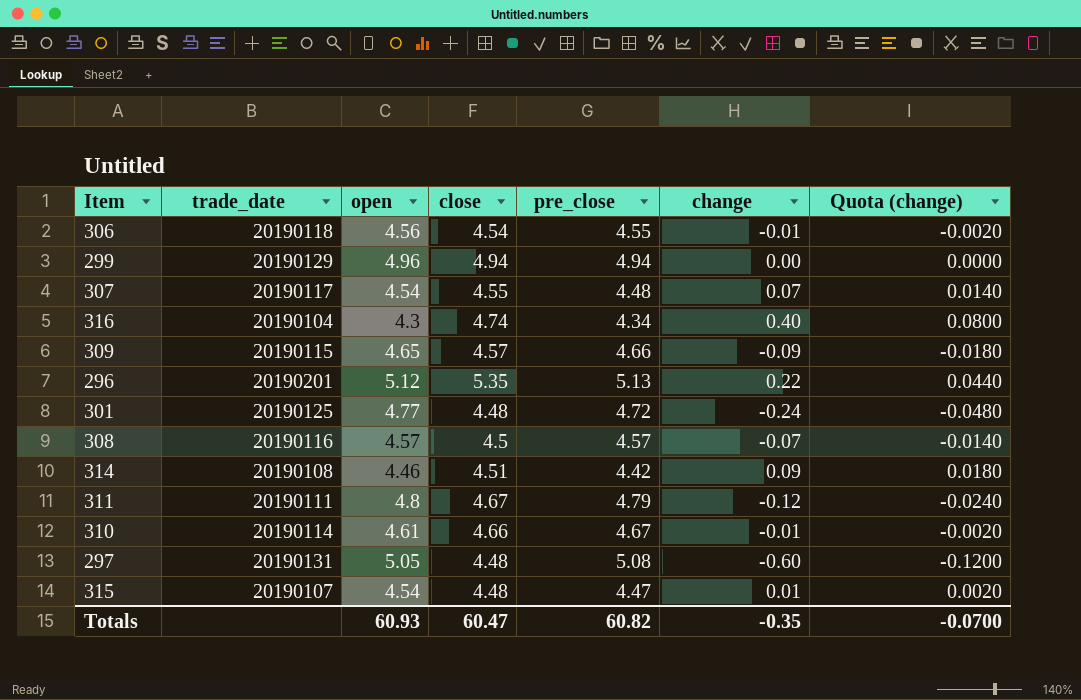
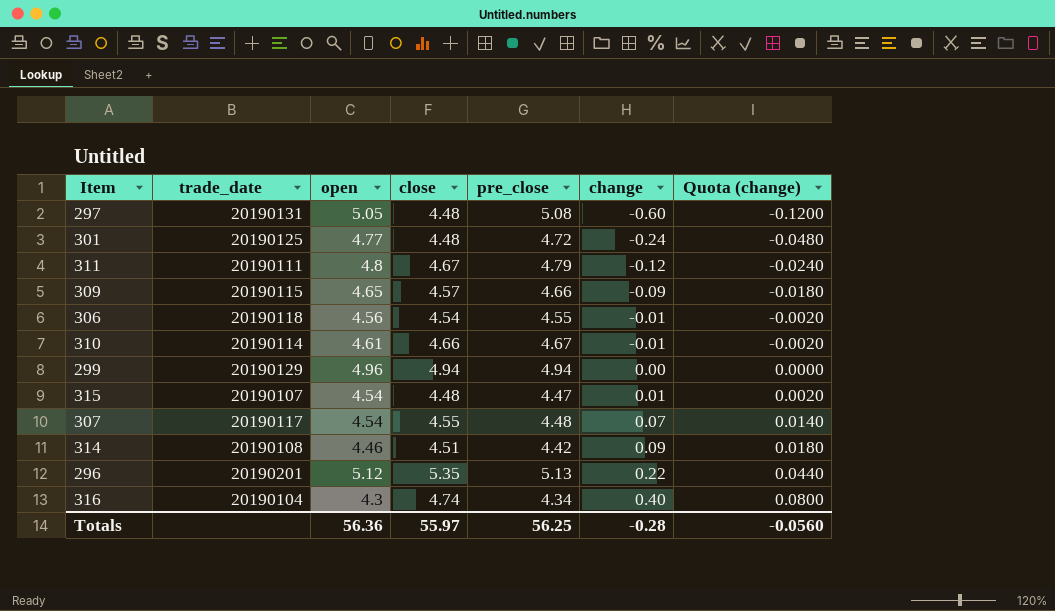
row order: none -> change ascending
row 308: 20190116 | 4.57 | 4.5 | 4.57 | -0.07 | -0.0140 -> none
Totals | open: 60.93 -> 56.36
Totals | close: 60.47 -> 55.97
Totals | pre_close: 60.82 -> 56.25
Totals | change: -0.35 -> -0.28
Totals | Quota (change): -0.0700 -> -0.0560

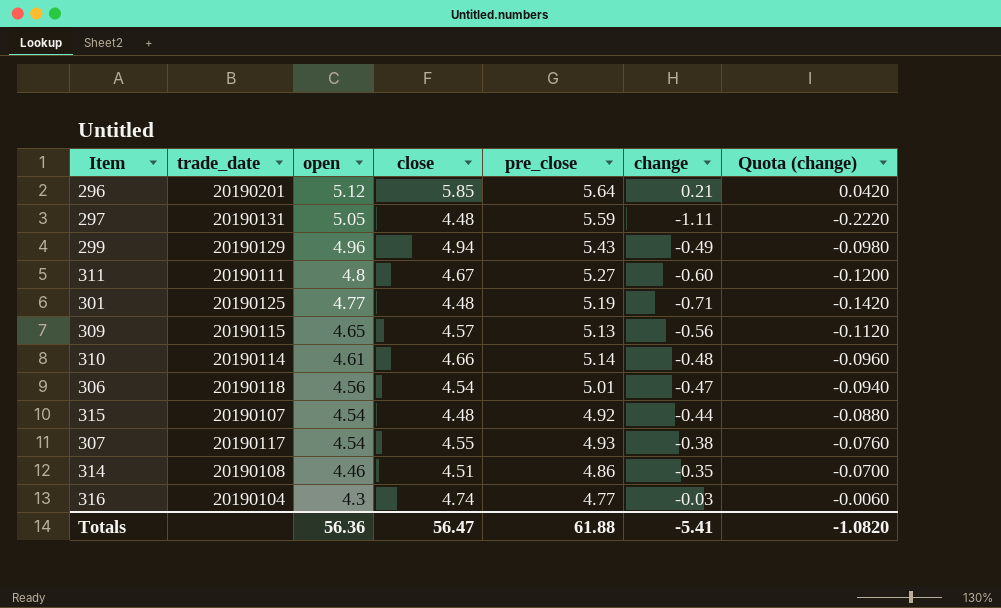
row order: change ascending -> open descending
296 | close: 5.35 -> 5.85
296 | pre_close: 5.13 -> 5.64
296 | change: 0.22 -> 0.21
296 | Quota (change): 0.0440 -> 0.0420
297 | pre_close: 5.08 -> 5.59
297 | change: -0.60 -> -1.11
297 | Quota (change): -0.1200 -> -0.2220
299 | pre_close: 4.94 -> 5.43
299 | change: 0.00 -> -0.49
299 | Quota (change): 0.0000 -> -0.0980
311 | pre_close: 4.79 -> 5.27
311 | change: -0.12 -> -0.60
311 | Quota (change): -0.0240 -> -0.1200
301 | pre_close: 4.72 -> 5.19
301 | change: -0.24 -> -0.71
301 | Quota (change): -0.0480 -> -0.1420
309 | pre_close: 4.66 -> 5.13
309 | change: -0.09 -> -0.56
309 | Quota (change): -0.0180 -> -0.1120
310 | pre_close: 4.67 -> 5.14
310 | change: -0.01 -> -0.48
310 | Quota (change): -0.0020 -> -0.0960
306 | pre_close: 4.55 -> 5.01
306 | change: -0.01 -> -0.47
306 | Quota (change): -0.0020 -> -0.0940
315 | pre_close: 4.47 -> 4.92
315 | change: 0.01 -> -0.44
315 | Quota (change): 0.0020 -> -0.0880
307 | pre_close: 4.48 -> 4.93
307 | change: 0.07 -> -0.38
307 | Quota (change): 0.0140 -> -0.0760
314 | pre_close: 4.42 -> 4.86
314 | change: 0.09 -> -0.35
314 | Quota (change): 0.0180 -> -0.0700
316 | pre_close: 4.34 -> 4.77
316 | change: 0.40 -> -0.03
316 | Quota (change): 0.0800 -> -0.0060
Totals | close: 55.97 -> 56.47
Totals | pre_close: 56.25 -> 61.88
Totals | change: -0.28 -> -5.41
Totals | Quota (change): -0.0560 -> -1.0820

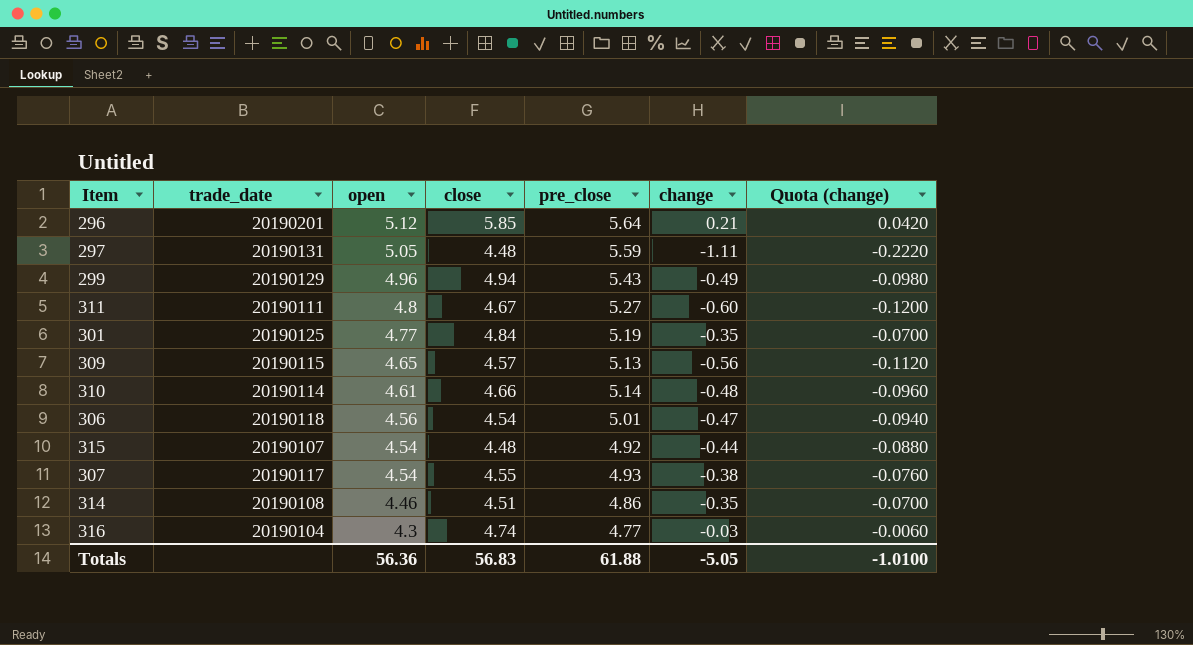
301 | close: 4.48 -> 4.84
301 | change: -0.71 -> -0.35
301 | Quota (change): -0.1420 -> -0.0700
Totals | close: 56.47 -> 56.83
Totals | change: -5.41 -> -5.05
Totals | Quota (change): -1.0820 -> -1.0100

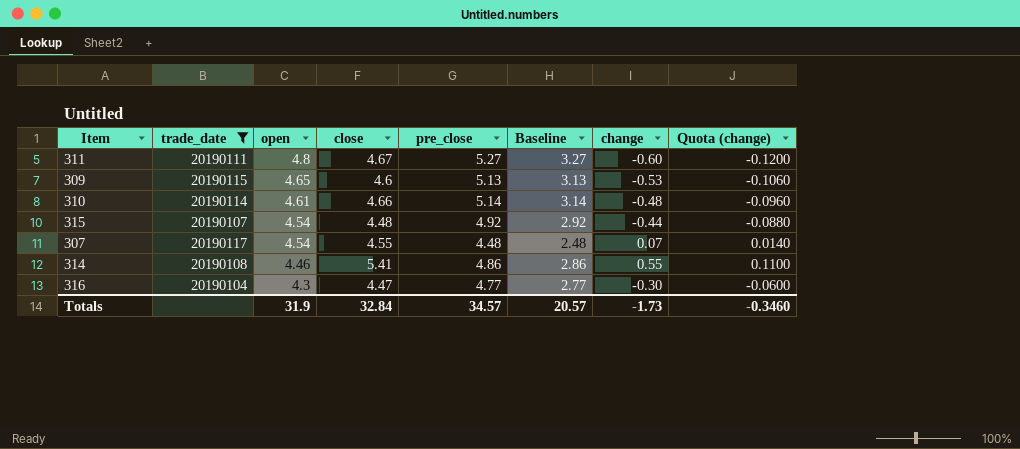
filter: none -> trade_date <= 20190117
column Baseline | formula: none -> [pre_close] - 2
309 | close: 4.57 -> 4.6
309 | change: -0.56 -> -0.53
309 | Quota (change): -0.1120 -> -0.1060
307 | pre_close: 4.93 -> 4.48
307 | change: -0.38 -> 0.07
307 | Quota (change): -0.0760 -> 0.0140
314 | close: 4.51 -> 5.41
314 | change: -0.35 -> 0.55
314 | Quota (change): -0.0700 -> 0.1100
316 | close: 4.74 -> 4.47
316 | change: -0.03 -> -0.30
316 | Quota (change): -0.0060 -> -0.0600
Totals | open: 56.36 -> 31.9
Totals | close: 56.83 -> 32.84
Totals | pre_close: 61.88 -> 34.57
Totals | change: -5.05 -> -1.73
Totals | Quota (change): -1.0100 -> -0.3460

